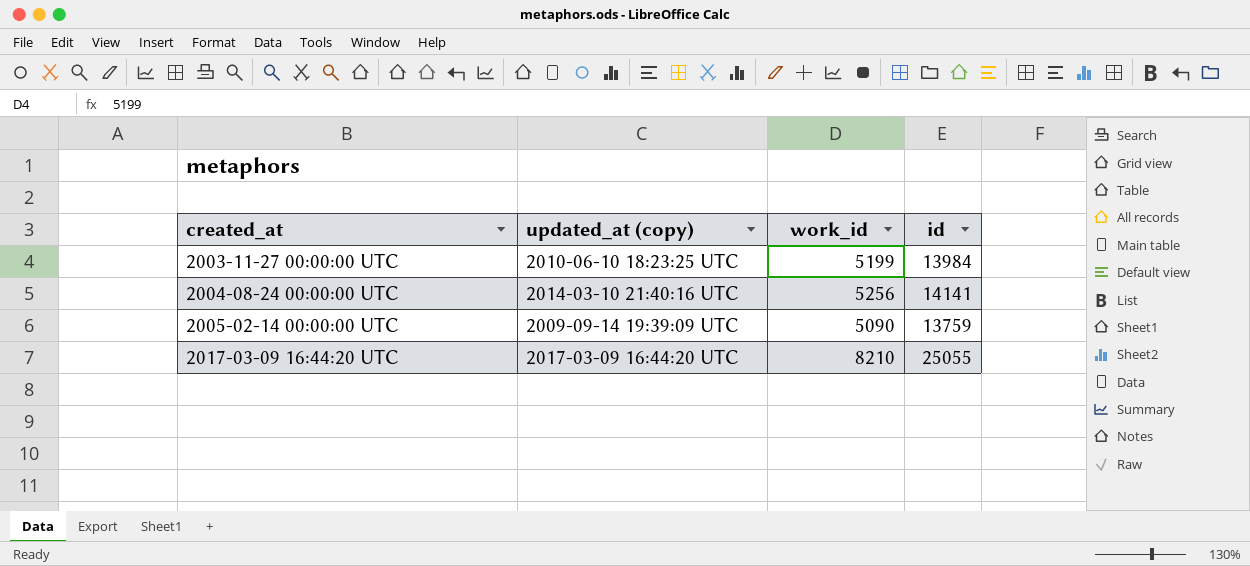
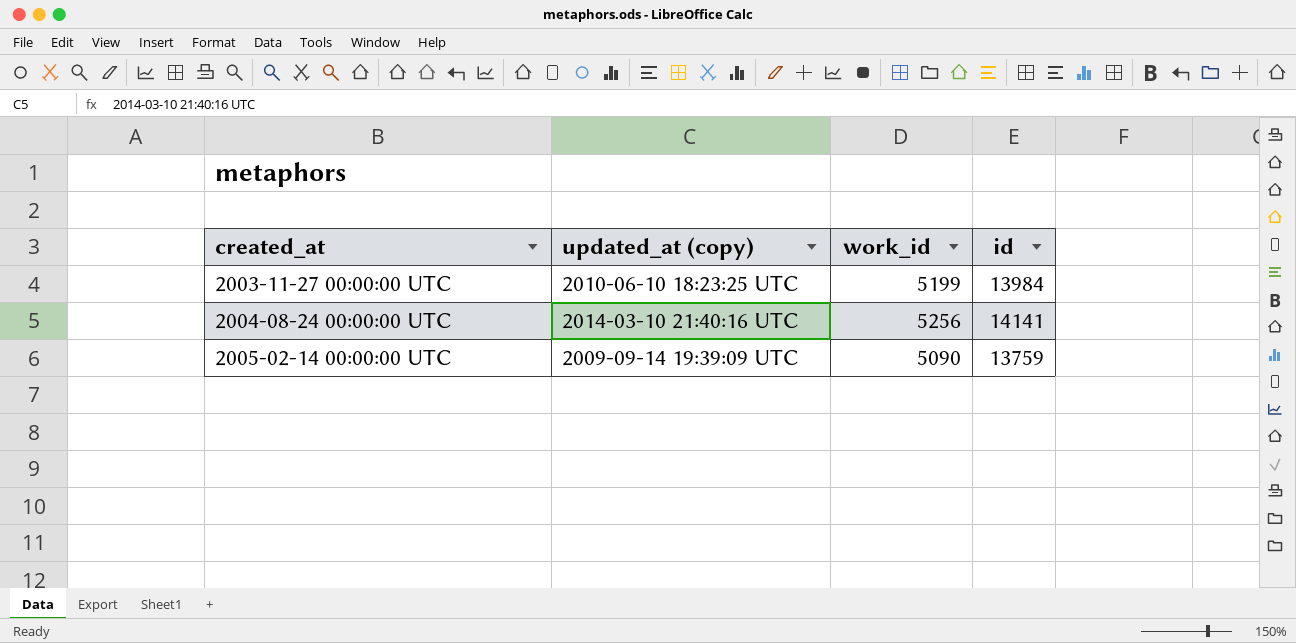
row 2017-03-09 16:44:20 UTC: 2017-03-09 16:44:20 UTC | 8210 | 25055 -> none

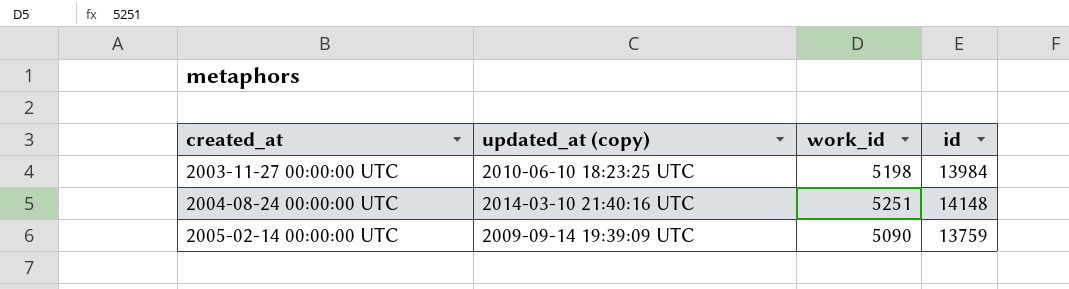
2003-11-27 00:00:00 UTC | work_id: 5199 -> 5198
2004-08-24 00:00:00 UTC | work_id: 5256 -> 5251
2004-08-24 00:00:00 UTC | id: 14141 -> 14148

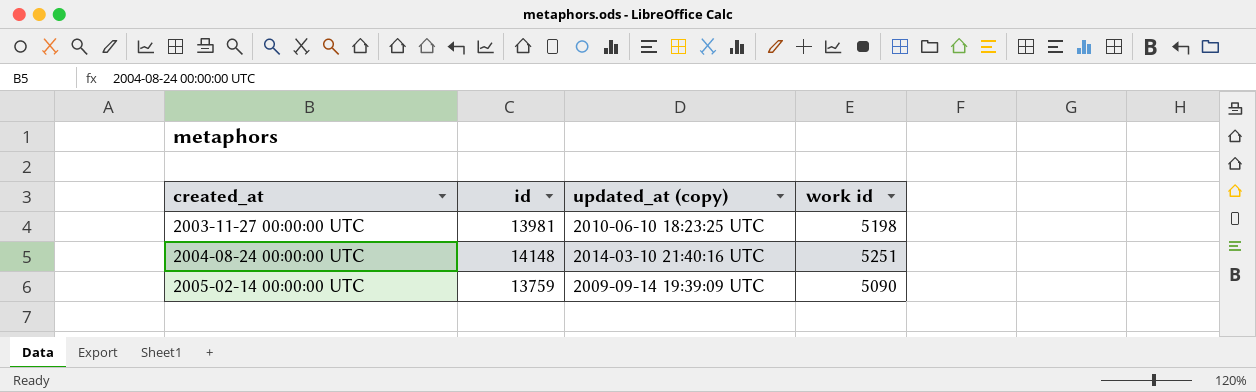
column id | position: 4 -> 2
column name: work_id -> work id
2003-11-27 00:00:00 UTC | id: 13984 -> 13981

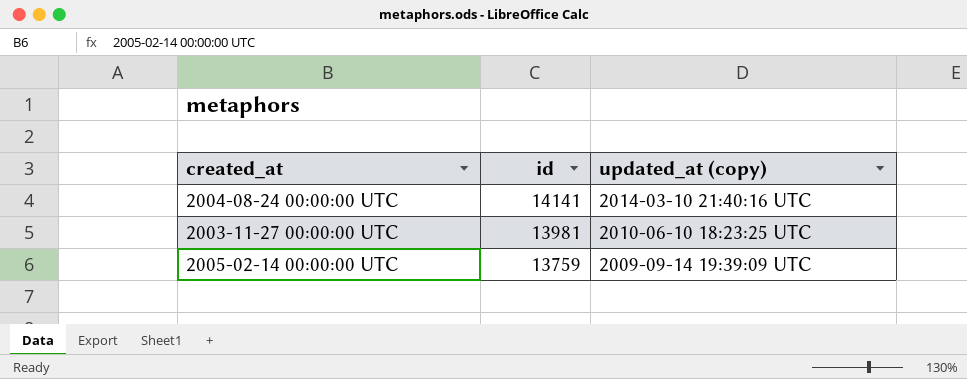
row order: created_at ascending -> id descending
column work id | position: 4 -> none
2004-08-24 00:00:00 UTC | id: 14148 -> 14141

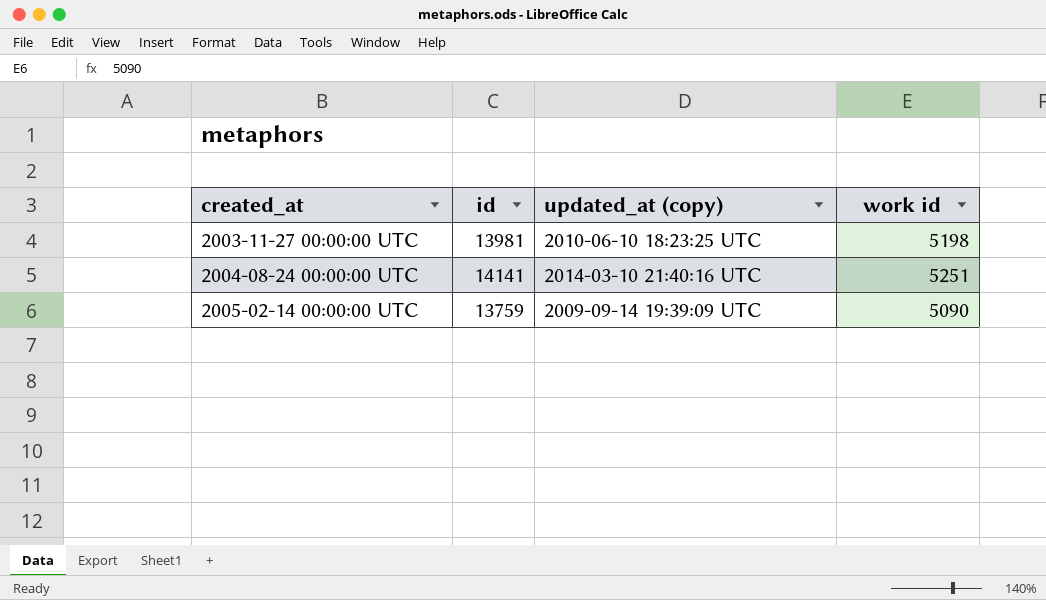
row order: id descending -> created_at ascending
column work id | position: none -> 4

